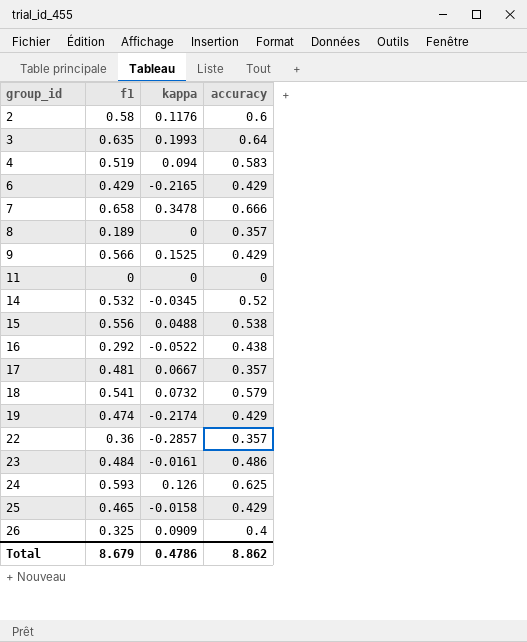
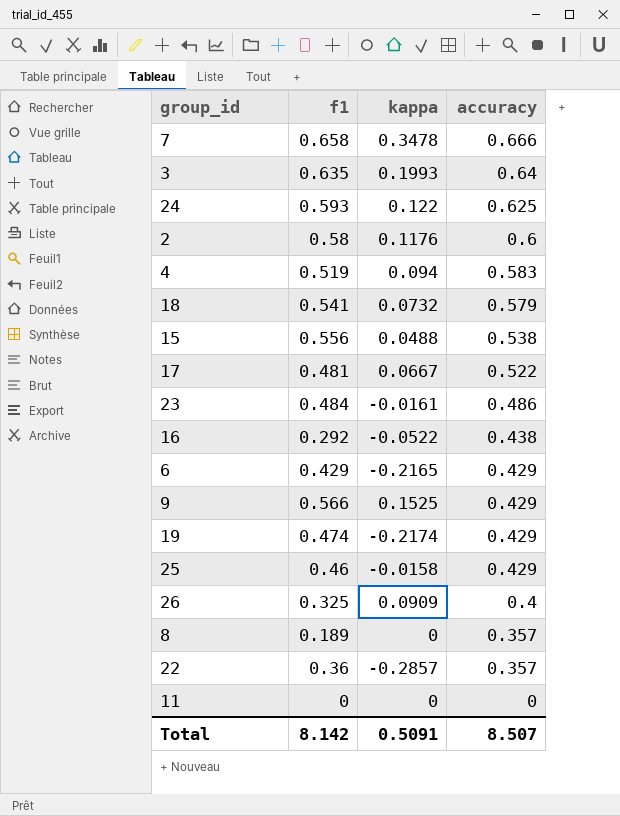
row order: group_id ascending -> accuracy descending
row 14: 0.532 | -0.0345 | 0.52 -> none
24 | kappa: 0.126 -> 0.122
17 | accuracy: 0.357 -> 0.522
25 | f1: 0.465 -> 0.46
Total | f1: 8.679 -> 8.142
Total | kappa: 0.4786 -> 0.5091
Total | accuracy: 8.862 -> 8.507

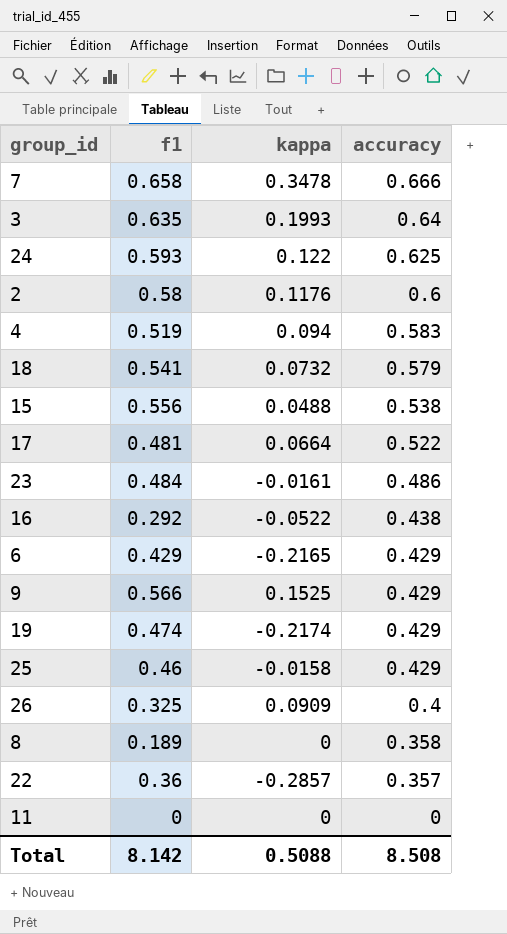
17 | kappa: 0.0667 -> 0.0664
8 | accuracy: 0.357 -> 0.358
Total | kappa: 0.5091 -> 0.5088
Total | accuracy: 8.507 -> 8.508

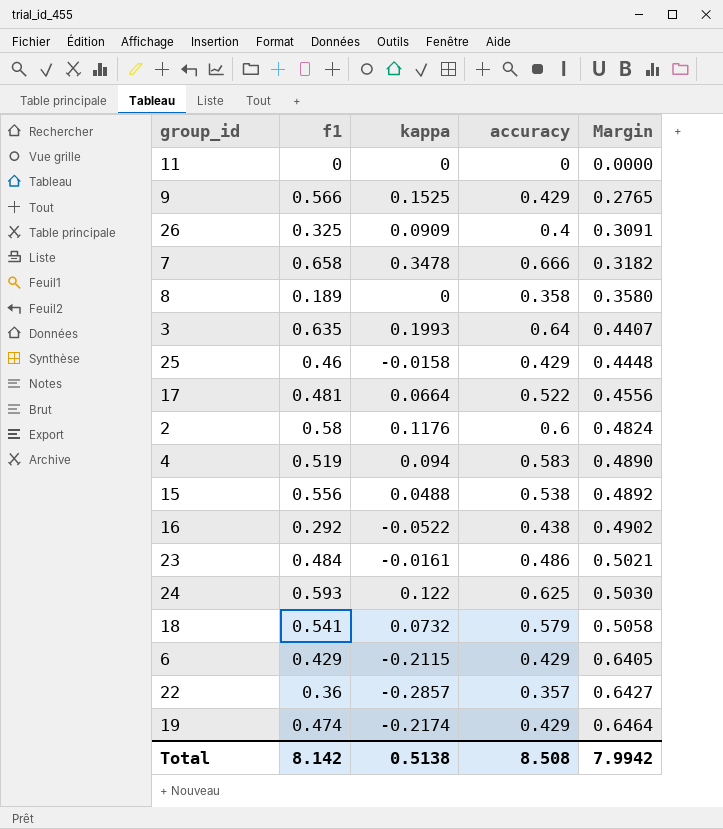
row order: accuracy descending -> Margin ascending
column Margin | formula: none -> [accuracy] - [kappa]
6 | kappa: -0.2165 -> -0.2115
Total | kappa: 0.5088 -> 0.5138

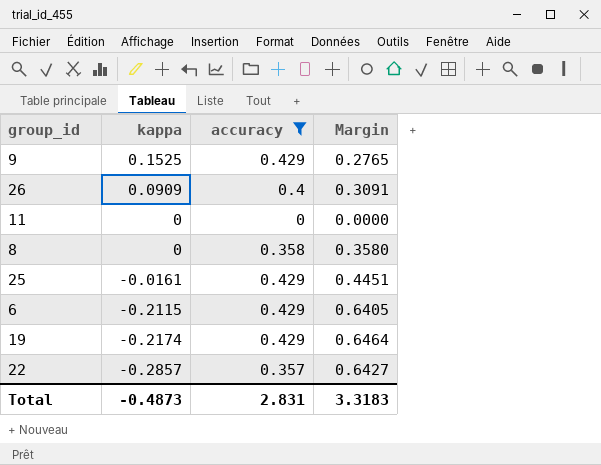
filter: none -> accuracy <= 0.429
row order: Margin ascending -> kappa descending
column f1 | position: 2 -> none
25 | kappa: -0.0158 -> -0.0161
25 | Margin: 0.4448 -> 0.4451
Total | kappa: 0.5138 -> -0.4873
Total | accuracy: 8.508 -> 2.831
Total | Margin: 7.9942 -> 3.3183

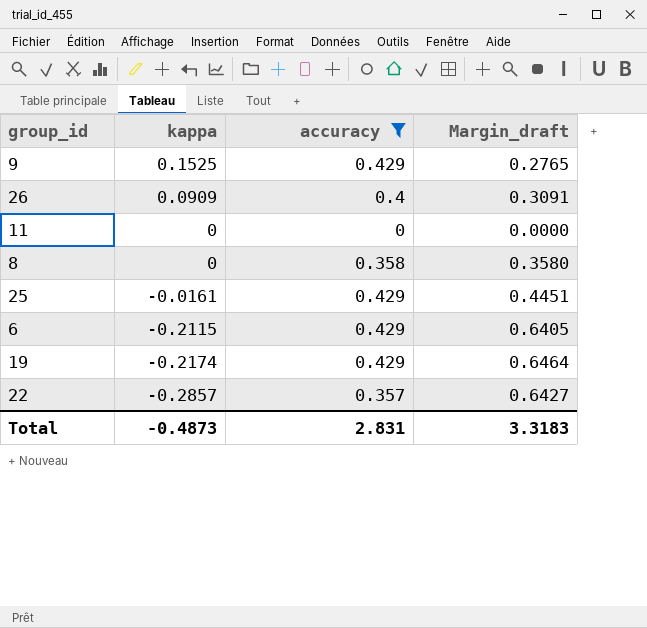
column name: Margin -> Margin_draft

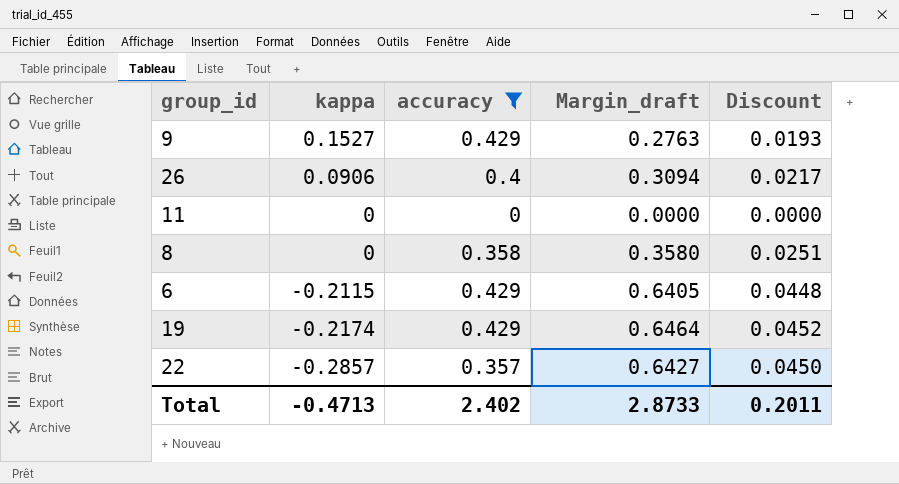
column Discount | formula: none -> [Margin_draft] * 0.07
row 25: -0.0161 | 0.429 | 0.4451 -> none
9 | kappa: 0.1525 -> 0.1527
9 | Margin_draft: 0.2765 -> 0.2763
26 | kappa: 0.0909 -> 0.0906
26 | Margin_draft: 0.3091 -> 0.3094
Total | kappa: -0.4873 -> -0.4713
Total | accuracy: 2.831 -> 2.402
Total | Margin_draft: 3.3183 -> 2.8733

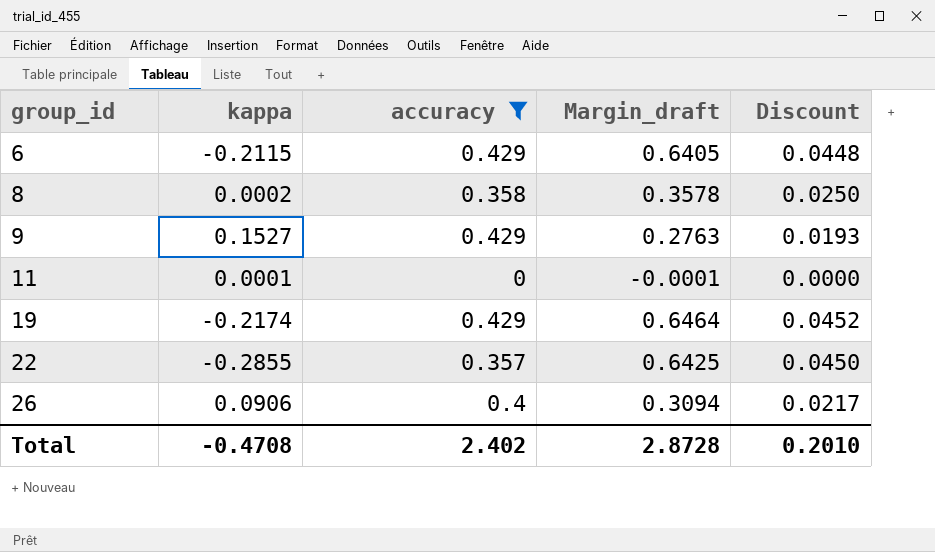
row order: kappa descending -> group_id ascending
8 | kappa: 0 -> 0.0002
8 | Margin_draft: 0.3580 -> 0.3578
8 | Discount: 0.0251 -> 0.0250
11 | kappa: 0 -> 0.0001
11 | Margin_draft: 0.0000 -> -0.0001
22 | kappa: -0.2857 -> -0.2855
22 | Margin_draft: 0.6427 -> 0.6425
Total | kappa: -0.4713 -> -0.4708
Total | Margin_draft: 2.8733 -> 2.8728
Total | Discount: 0.2011 -> 0.2010

